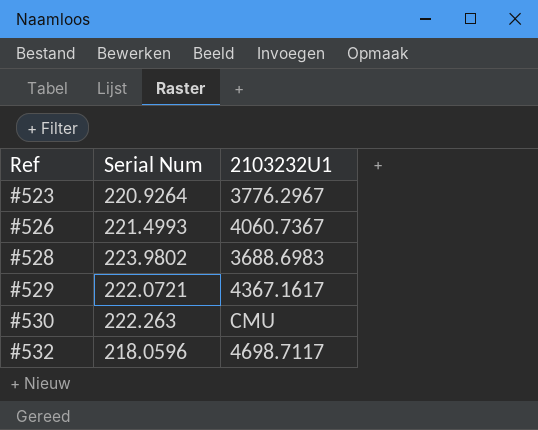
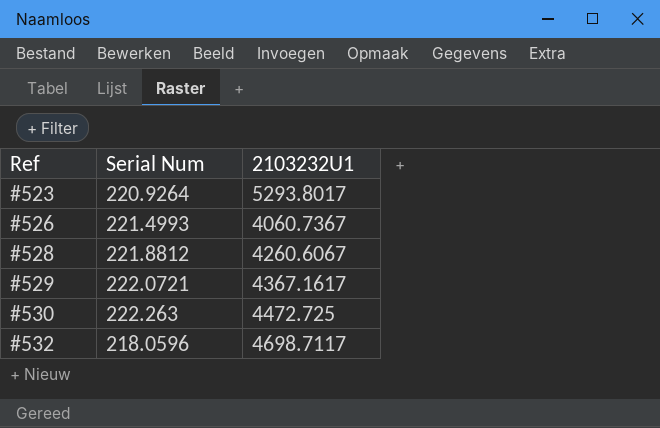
#523 | 2103232U1: 3776.2967 -> 5293.8017
#528 | Serial Num: 223.9802 -> 221.8812
#528 | 2103232U1: 3688.6983 -> 4260.6067
#530 | 2103232U1: CMU -> 4472.725

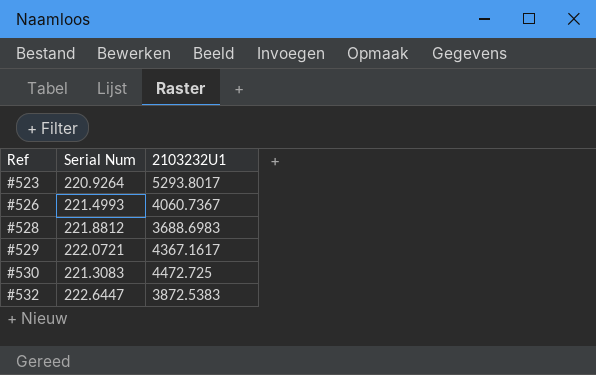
#528 | 2103232U1: 4260.6067 -> 3688.6983
#530 | Serial Num: 222.263 -> 221.3083
#532 | Serial Num: 218.0596 -> 222.6447
#532 | 2103232U1: 4698.7117 -> 3872.5383

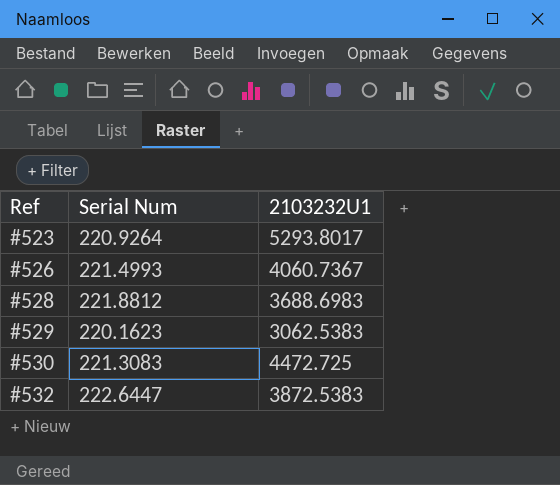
#529 | Serial Num: 222.0721 -> 220.1623
#529 | 2103232U1: 4367.1617 -> 3062.5383

